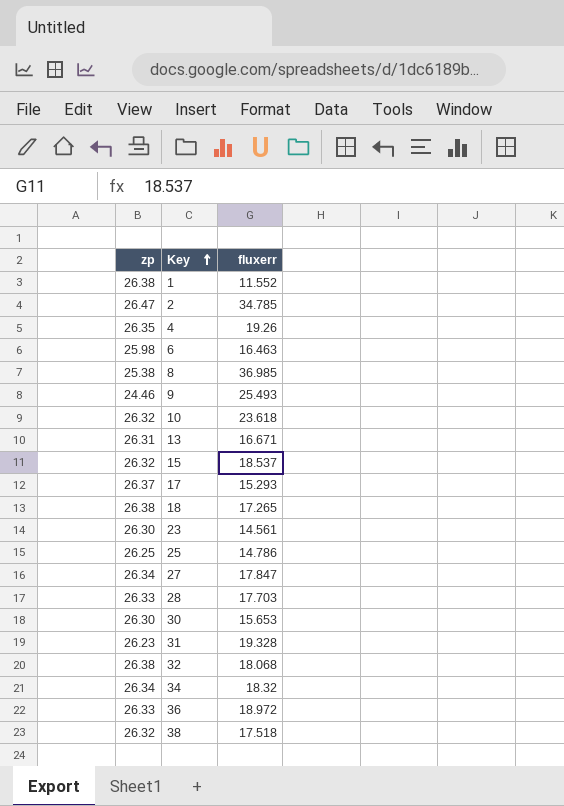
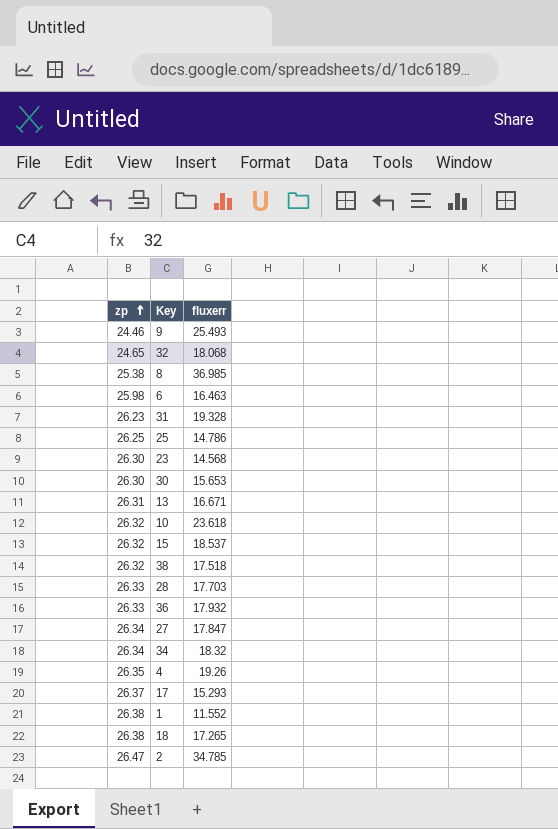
row order: Key ascending -> zp ascending
32 | zp: 26.38 -> 24.65
23 | fluxerr: 14.561 -> 14.568
36 | fluxerr: 18.972 -> 17.932

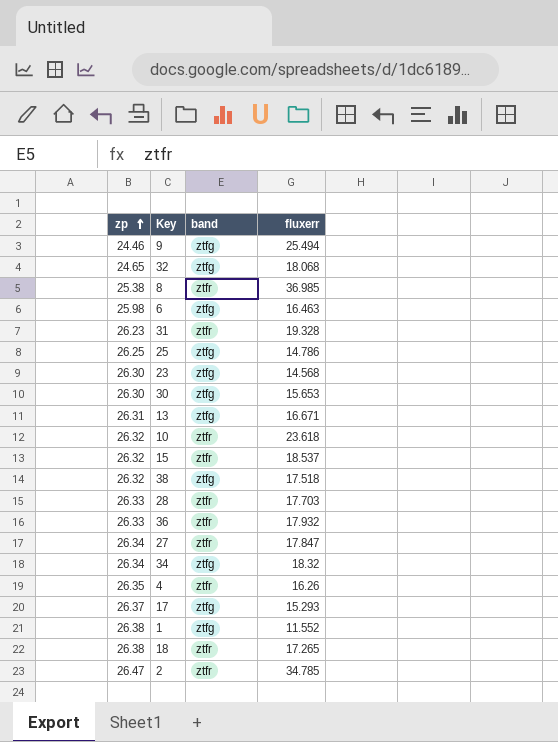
column band | position: none -> 3
9 | fluxerr: 25.493 -> 25.494
4 | fluxerr: 19.26 -> 16.26

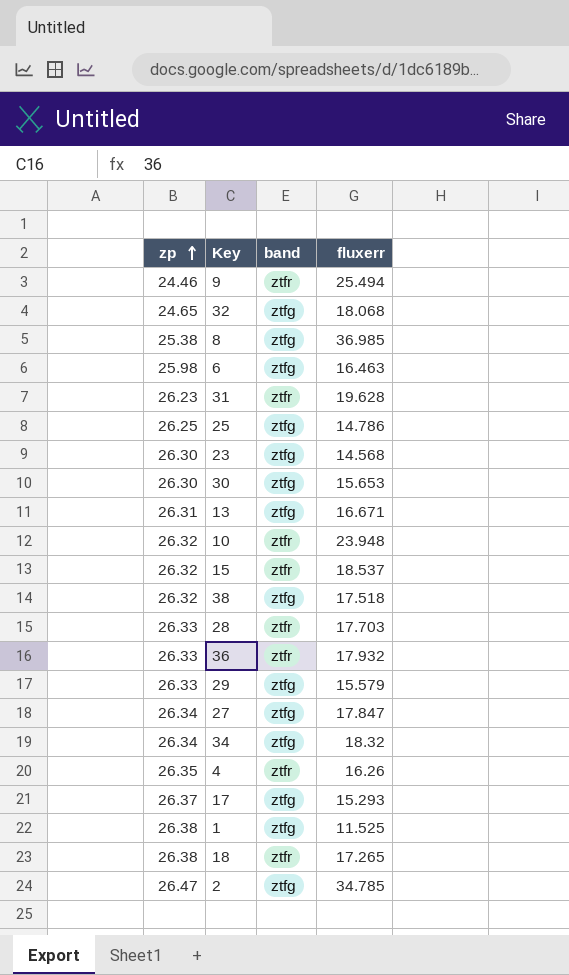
9 | band: ztfg -> ztfr
8 | band: ztfr -> ztfg
31 | fluxerr: 19.328 -> 19.628
10 | fluxerr: 23.618 -> 23.948
row 29: none -> 26.33 | ztfg | 15.579
27 | band: ztfr -> ztfg
1 | fluxerr: 11.552 -> 11.525
2 | band: ztfr -> ztfg

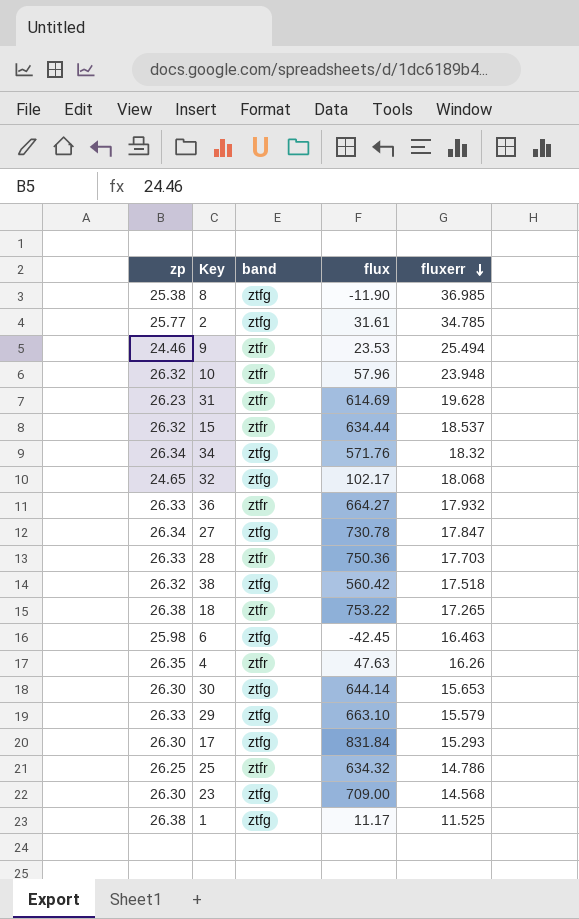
row order: zp ascending -> fluxerr descending
column flux | position: none -> 4
row 13: 26.31 | ztfg | 16.671 -> none
2 | zp: 26.47 -> 25.77
17 | zp: 26.37 -> 26.30
25 | band: ztfg -> ztfr

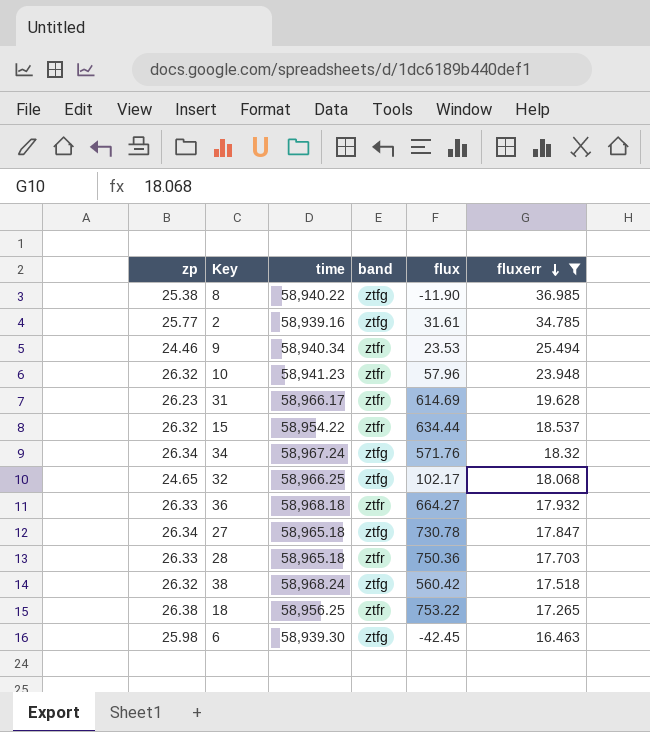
filter: none -> fluxerr >= 16.463
column time | position: none -> 3

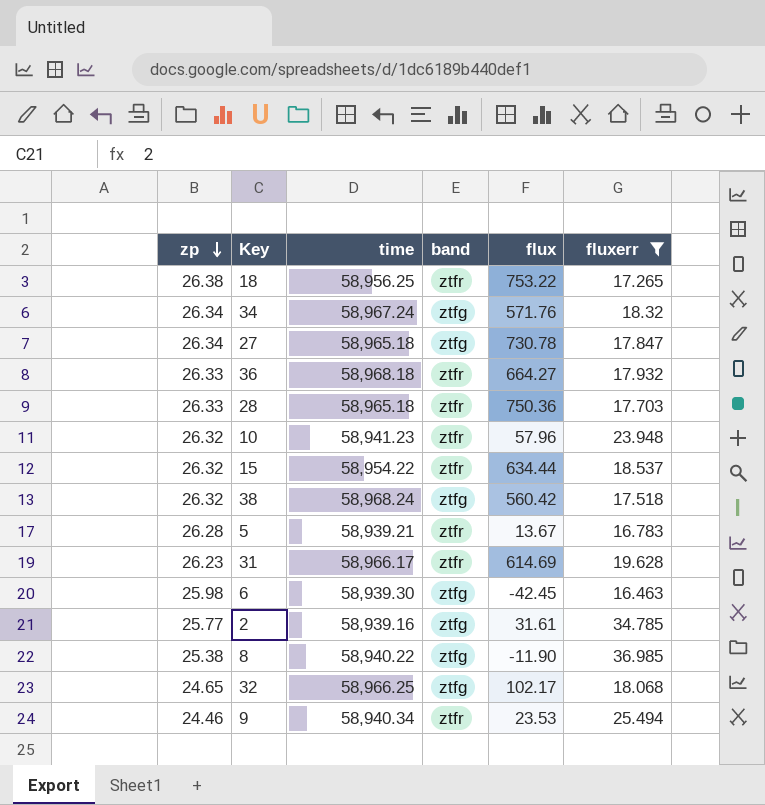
row order: fluxerr descending -> zp descending
row 5: none -> 26.28 | 58,939.21 | ztfr | 13.67 | 16.783

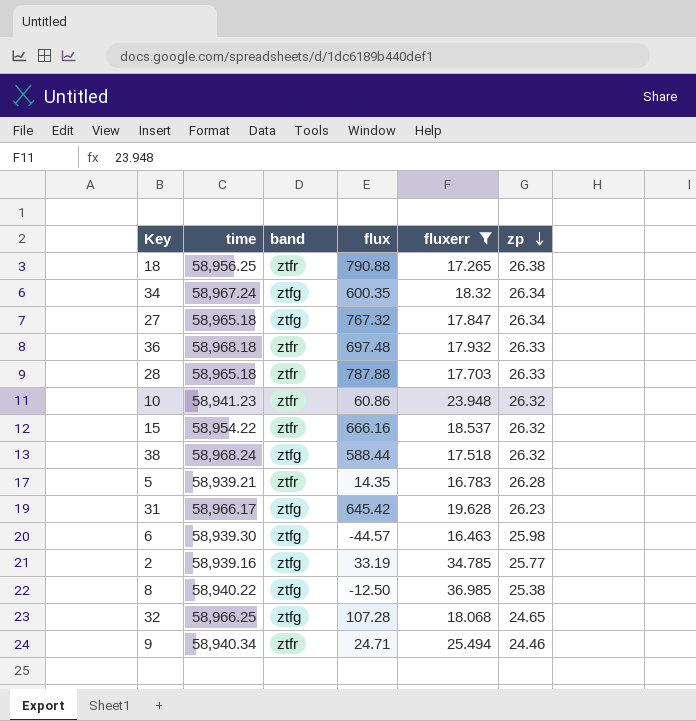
column zp | position: 1 -> 6
18 | flux: 753.22 -> 790.88
34 | flux: 571.76 -> 600.35
27 | flux: 730.78 -> 767.32
36 | flux: 664.27 -> 697.48
28 | flux: 750.36 -> 787.88
10 | flux: 57.96 -> 60.86
15 | flux: 634.44 -> 666.16
38 | flux: 560.42 -> 588.44
5 | flux: 13.67 -> 14.35
31 | band: ztfr -> ztfg
31 | flux: 614.69 -> 645.42
6 | flux: -42.45 -> -44.57
2 | flux: 31.61 -> 33.19
8 | flux: -11.90 -> -12.50
32 | flux: 102.17 -> 107.28
9 | flux: 23.53 -> 24.71

